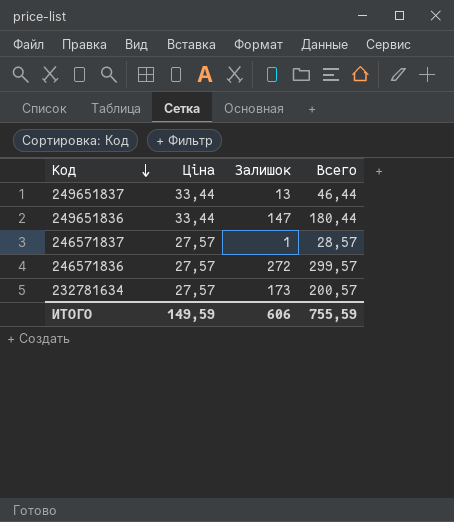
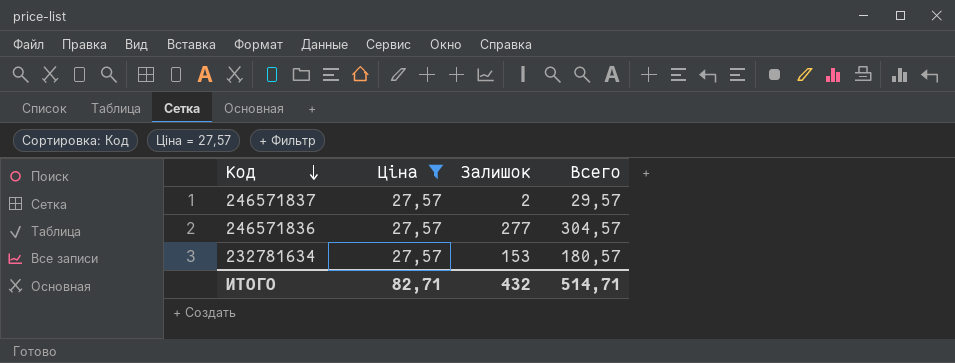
filter: none -> Ціна = 27,57
246571837 | Залишок: 1 -> 2
246571837 | Всего: 28,57 -> 29,57
246571836 | Залишок: 272 -> 277
246571836 | Всего: 299,57 -> 304,57
232781634 | Залишок: 173 -> 153
232781634 | Всего: 200,57 -> 180,57
ИТОГО | Ціна: 149,59 -> 82,71
ИТОГО | Залишок: 606 -> 432
ИТОГО | Всего: 755,59 -> 514,71

